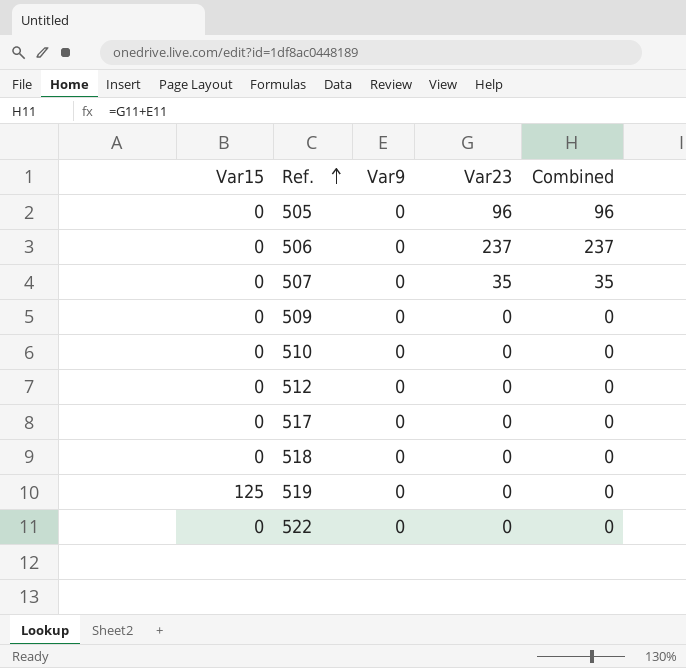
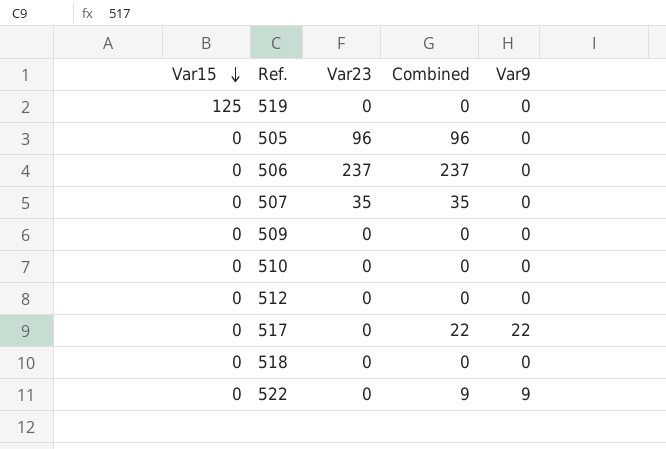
row order: Ref. ascending -> Var15 descending
column Var9 | position: 3 -> 5
517 | Combined: 0 -> 22
517 | Var9: 0 -> 22
522 | Combined: 0 -> 9
522 | Var9: 0 -> 9

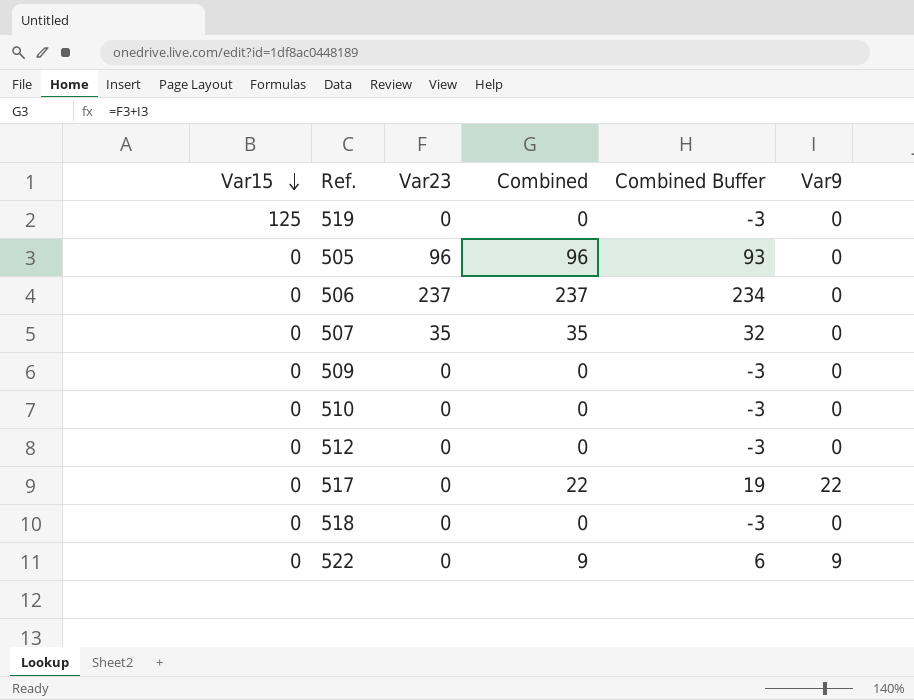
column Combined Buffer | formula: none -> [Combined] - 3

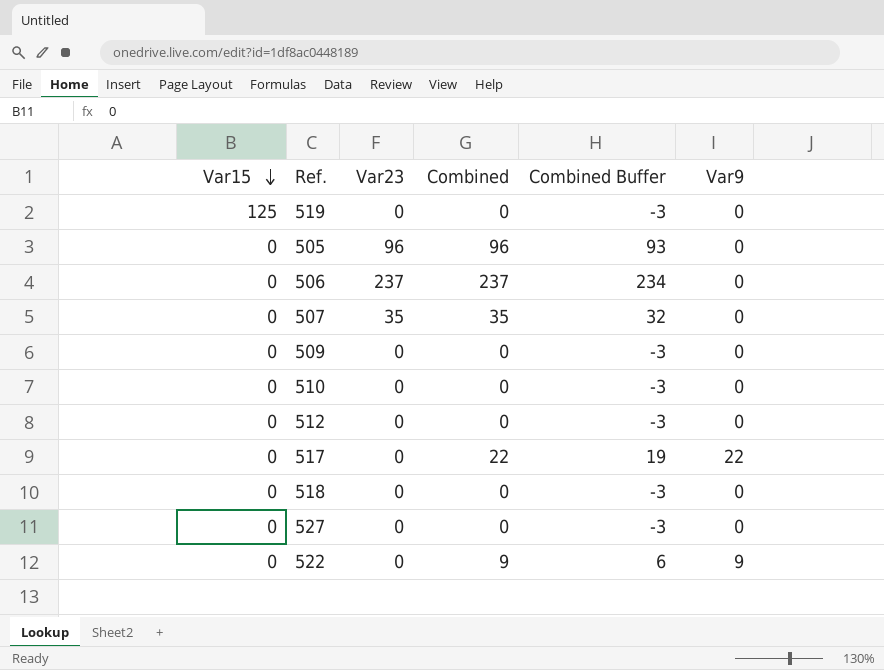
row 527: none -> 0 | 0 | 0 | -3 | 0

